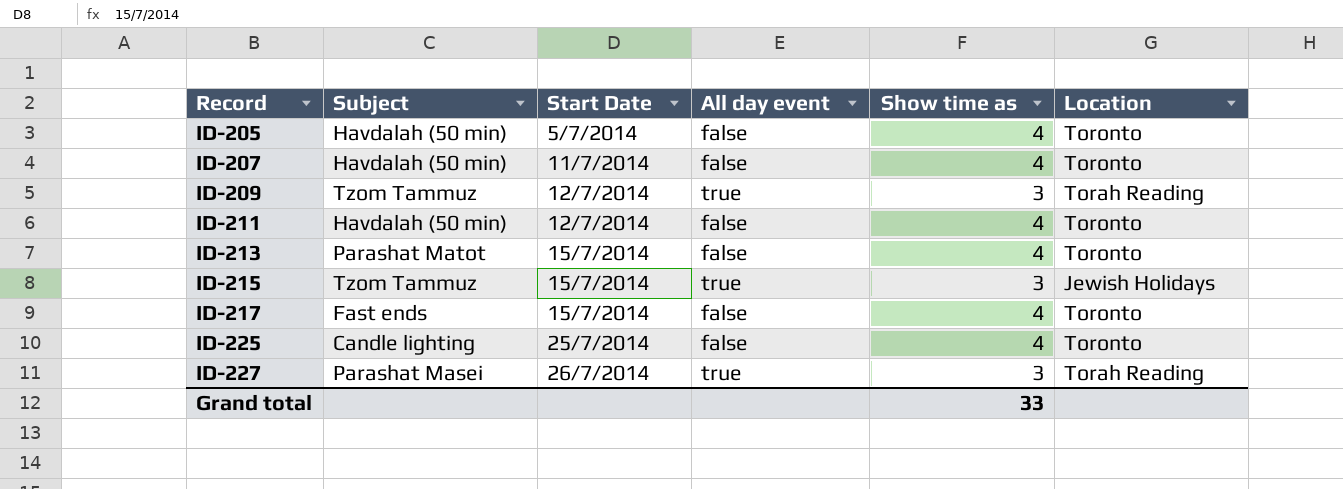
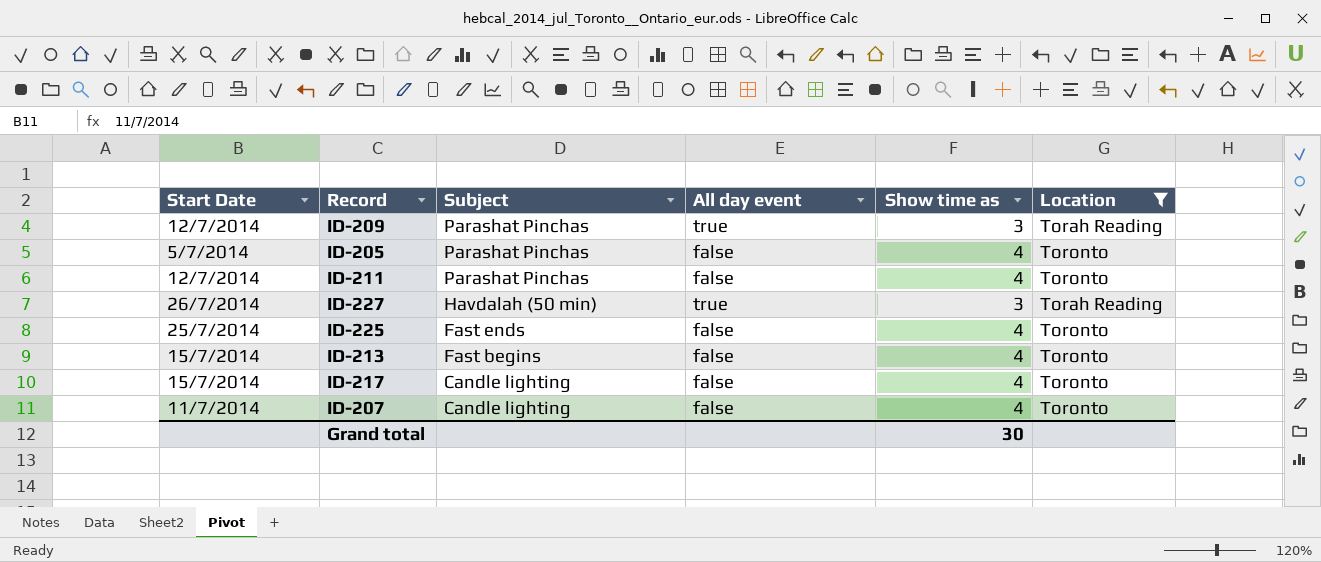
filter: none -> Location != Jewish Holidays
row order: Record ascending -> Subject descending
column Start Date | position: 3 -> 1
ID-209 | Subject: Tzom Tammuz -> Parashat Pinchas
ID-205 | Subject: Havdalah (50 min) -> Parashat Pinchas
ID-211 | Subject: Havdalah (50 min) -> Parashat Pinchas
ID-227 | Subject: Parashat Masei -> Havdalah (50 min)
ID-225 | Subject: Candle lighting -> Fast ends
ID-213 | Subject: Parashat Matot -> Fast begins
ID-217 | Subject: Fast ends -> Candle lighting
ID-207 | Subject: Havdalah (50 min) -> Candle lighting
Grand total | Show time as: 33 -> 30

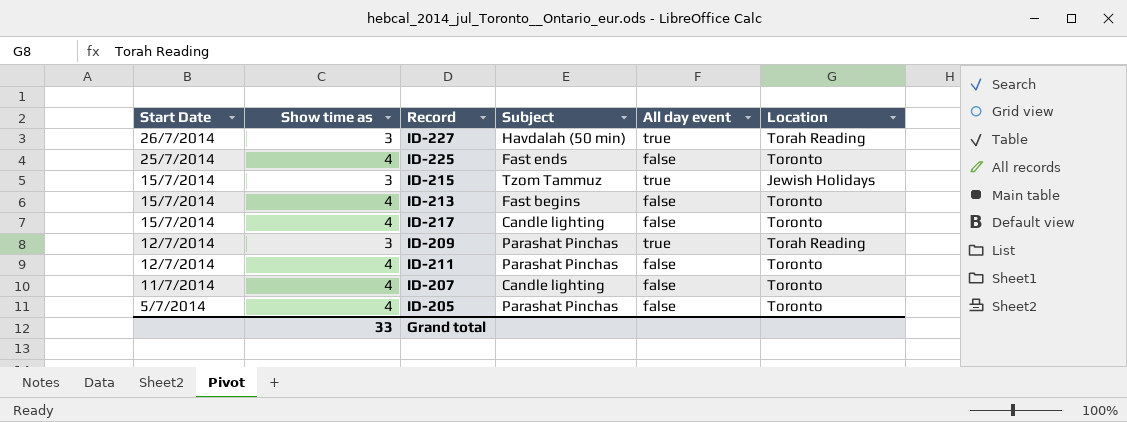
filter: Location != Jewish Holidays -> none
row order: Subject descending -> Start Date descending
column Show time as | position: 5 -> 2
Grand total | Show time as: 30 -> 33

